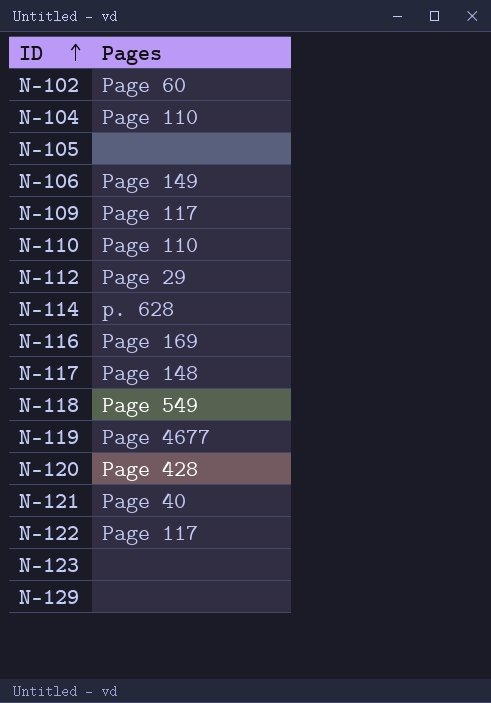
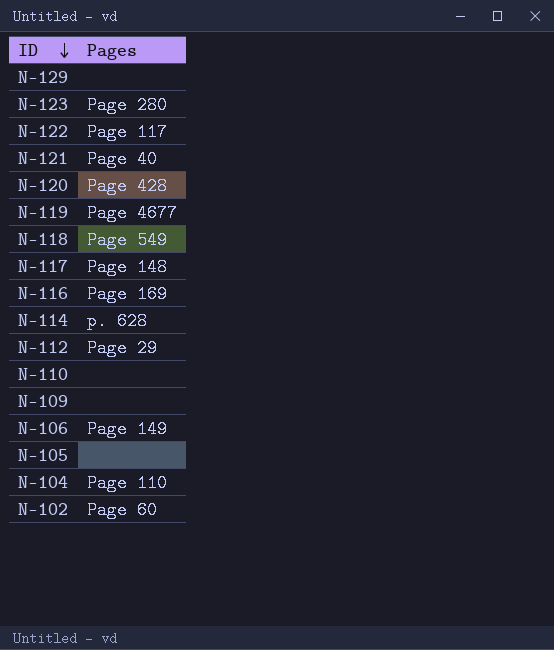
row order: ID ascending -> ID descending
N-123 | Pages: none -> Page 280
N-110 | Pages: Page 110 -> none
N-109 | Pages: Page 117 -> none

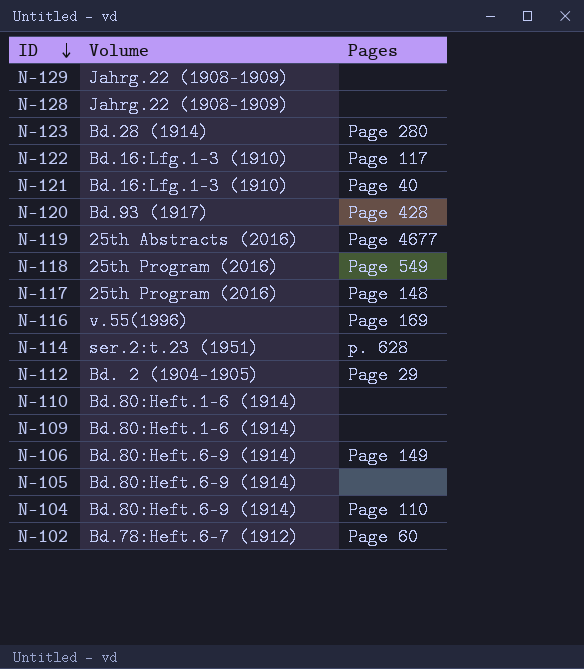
column Volume | position: none -> 2
row N-128: none -> Jahrg.22 (1908-1909) | none

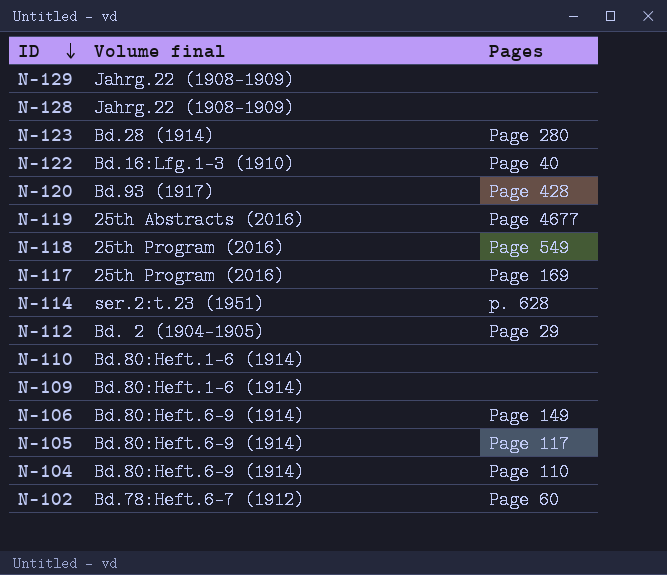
column name: Volume -> Volume final
row N-121: Bd.16:Lfg.1-3 (1910) | Page 40 -> none
row N-116: v.55(1996) | Page 169 -> none
N-122 | Pages: Page 117 -> Page 40
N-117 | Pages: Page 148 -> Page 169
N-105 | Pages: none -> Page 117

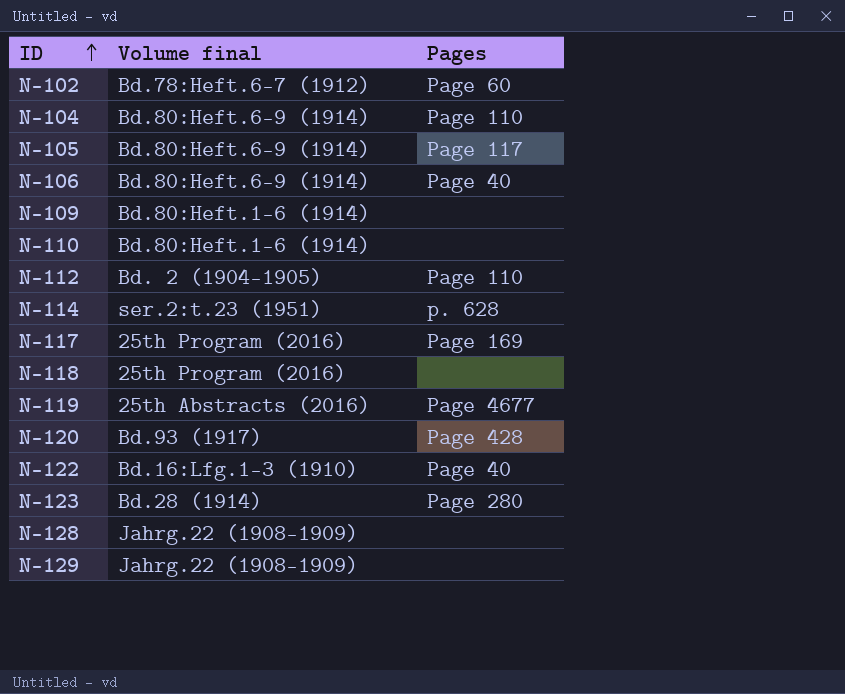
row order: ID descending -> ID ascending
N-106 | Pages: Page 149 -> Page 40
N-112 | Pages: Page 29 -> Page 110
N-118 | Pages: Page 549 -> none

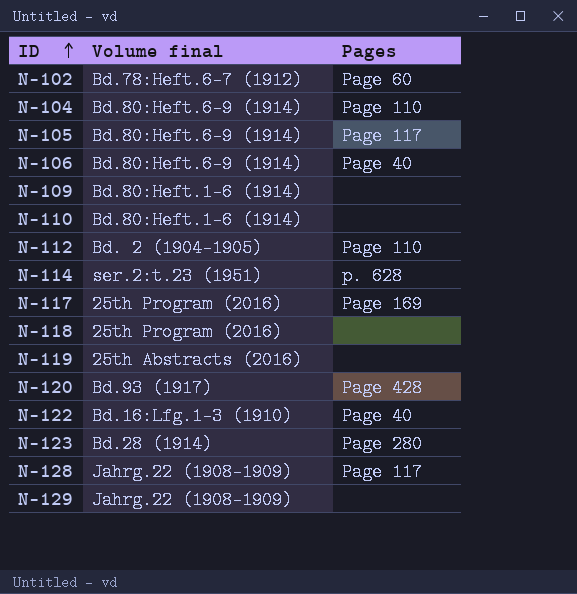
N-119 | Pages: Page 4677 -> none
N-128 | Pages: none -> Page 117

